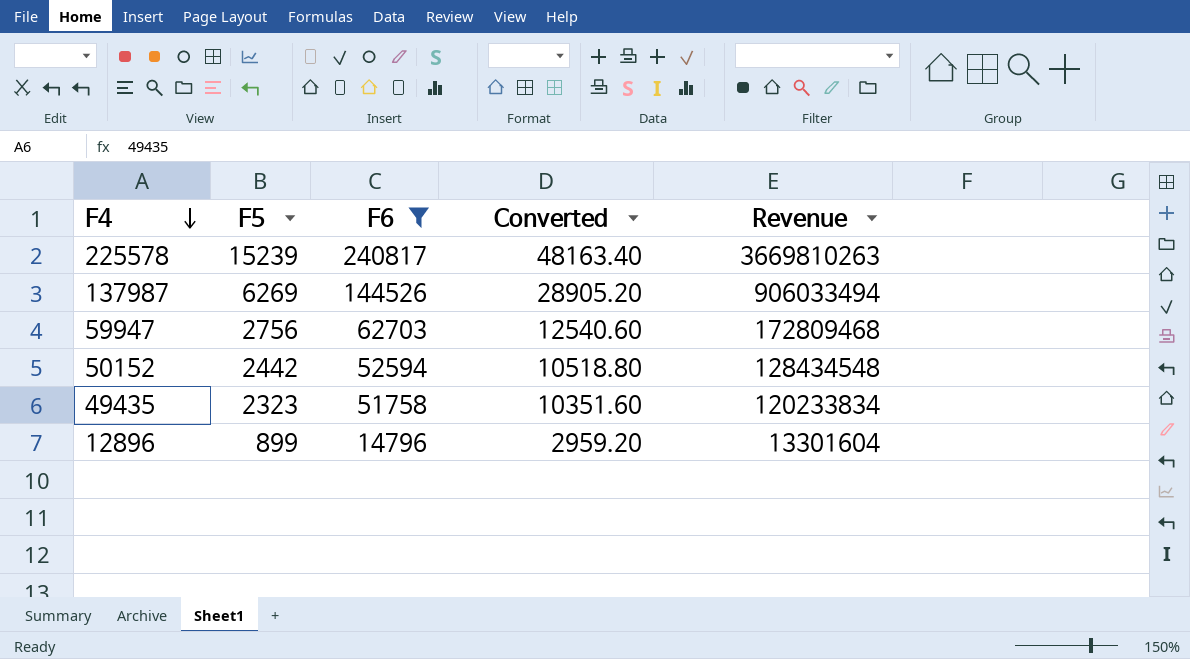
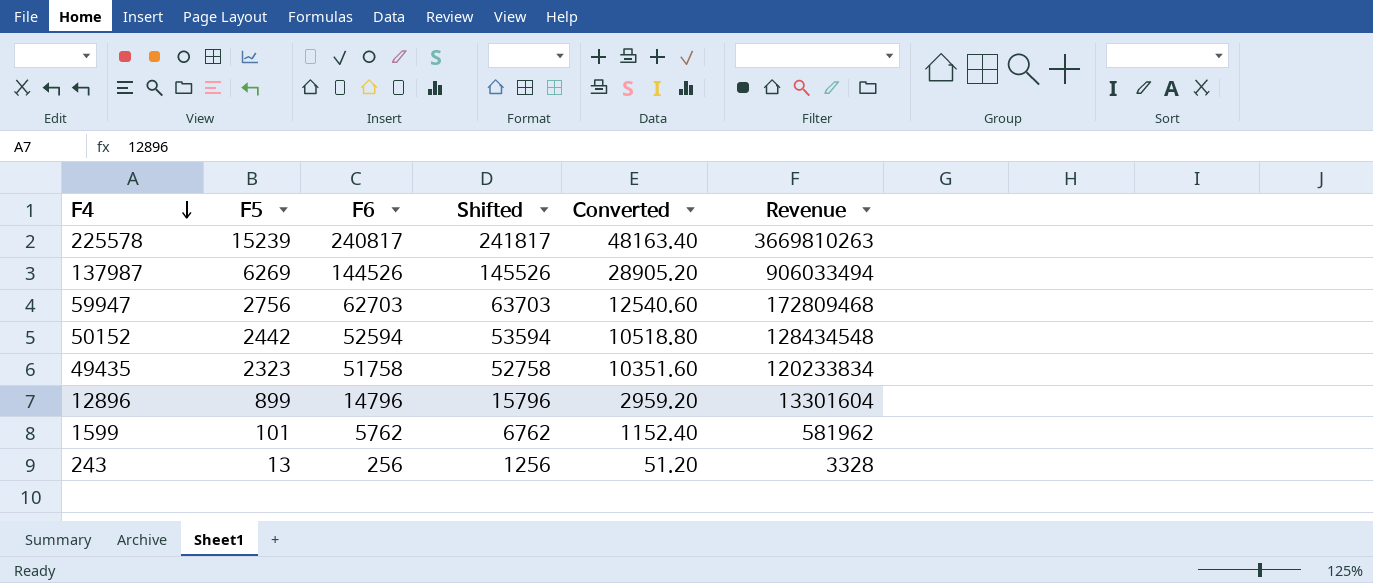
filter: F6 >= 14796 -> none
column Shifted | formula: none -> [F6] + 1000

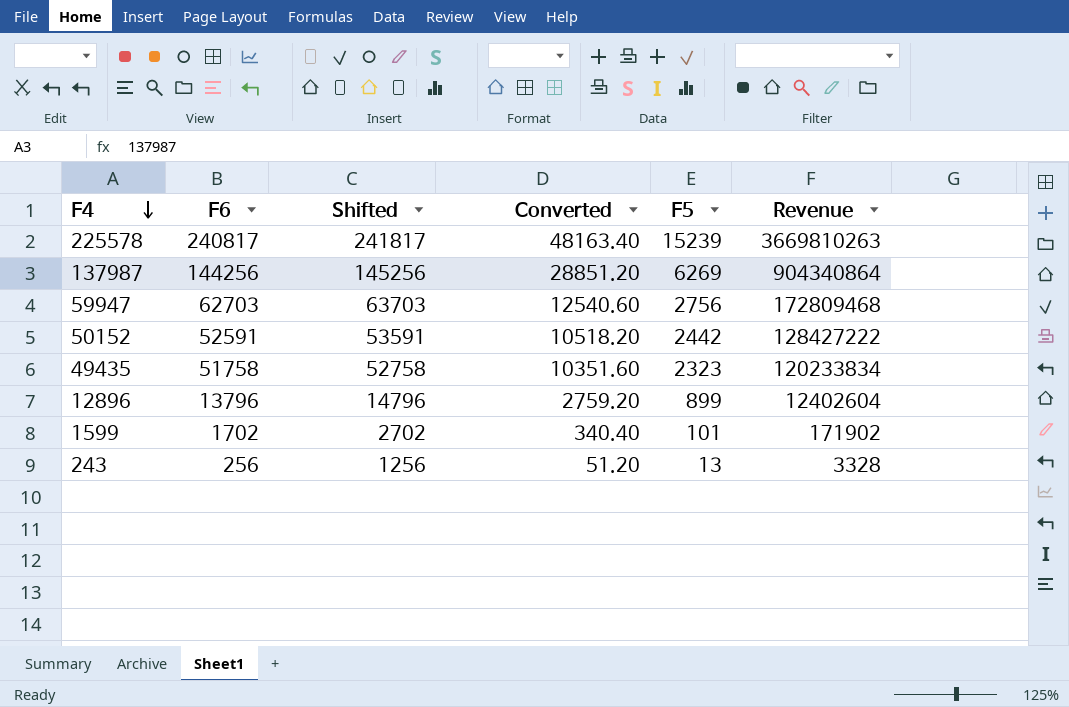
column F5 | position: 2 -> 5
137987 | F6: 144526 -> 144256
137987 | Shifted: 145526 -> 145256
137987 | Converted: 28905.20 -> 28851.20
137987 | Revenue: 906033494 -> 904340864
50152 | F6: 52594 -> 52591
50152 | Shifted: 53594 -> 53591
50152 | Converted: 10518.80 -> 10518.20
50152 | Revenue: 128434548 -> 128427222
12896 | F6: 14796 -> 13796
12896 | Shifted: 15796 -> 14796
12896 | Converted: 2959.20 -> 2759.20
12896 | Revenue: 13301604 -> 12402604
1599 | F6: 5762 -> 1702
1599 | Shifted: 6762 -> 2702
1599 | Converted: 1152.40 -> 340.40
1599 | Revenue: 581962 -> 171902

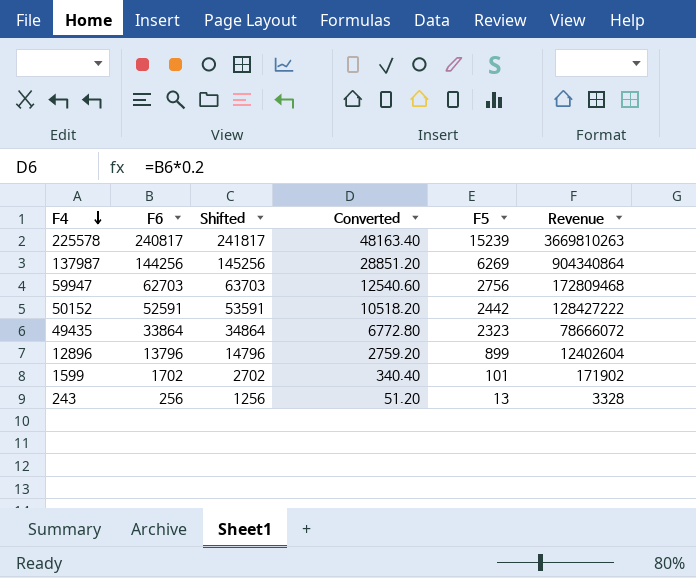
49435 | F6: 51758 -> 33864
49435 | Shifted: 52758 -> 34864
49435 | Converted: 10351.60 -> 6772.80
49435 | Revenue: 120233834 -> 78666072

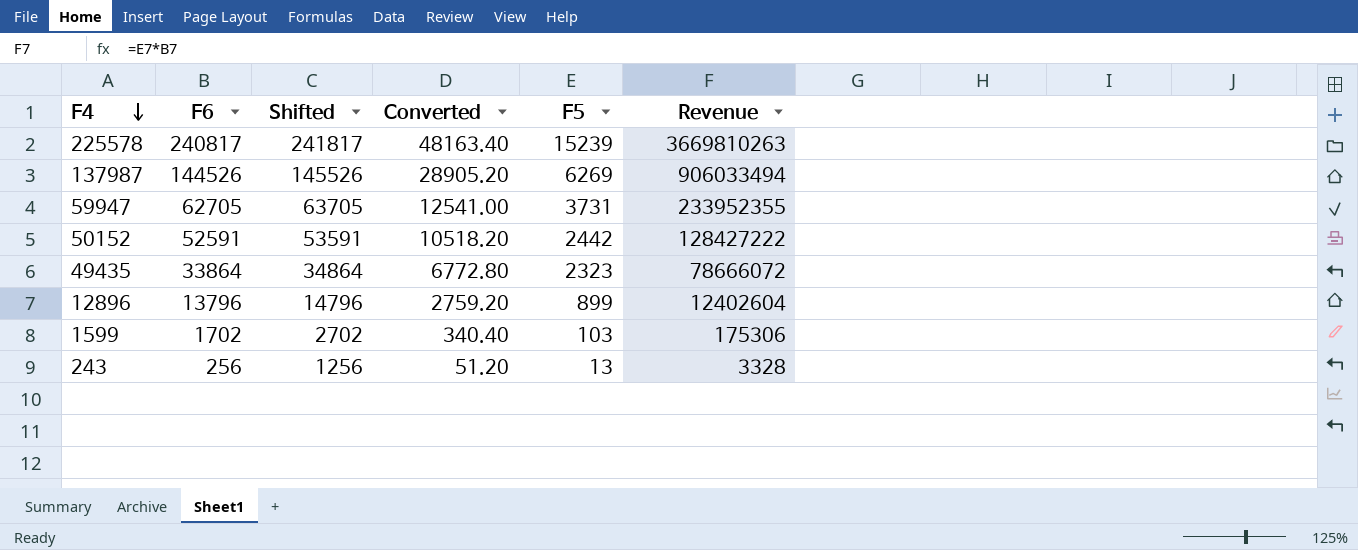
137987 | F6: 144256 -> 144526
137987 | Shifted: 145256 -> 145526
137987 | Converted: 28851.20 -> 28905.20
137987 | Revenue: 904340864 -> 906033494
59947 | F6: 62703 -> 62705
59947 | Shifted: 63703 -> 63705
59947 | Converted: 12540.60 -> 12541.00
59947 | F5: 2756 -> 3731
59947 | Revenue: 172809468 -> 233952355
1599 | F5: 101 -> 103
1599 | Revenue: 171902 -> 175306

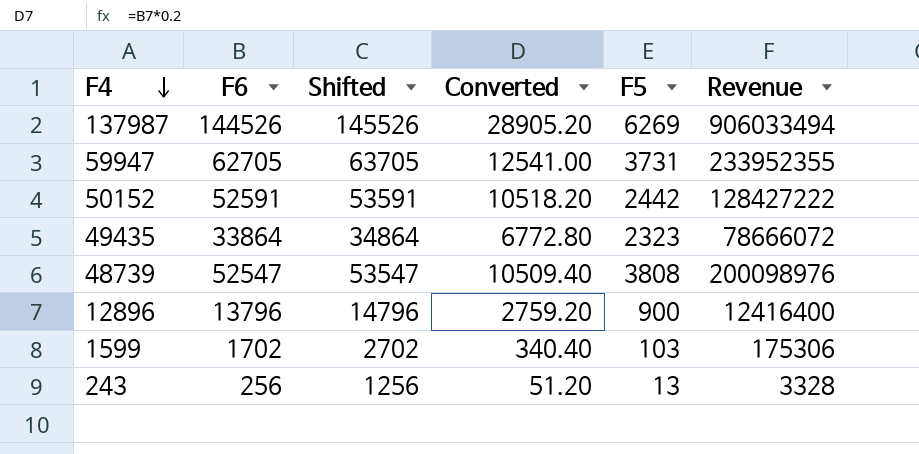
row 225578: 240817 | 241817 | 48163.40 | 15239 | 3669810263 -> none
row 48739: none -> 52547 | 53547 | 10509.40 | 3808 | 200098976
12896 | F5: 899 -> 900
12896 | Revenue: 12402604 -> 12416400

